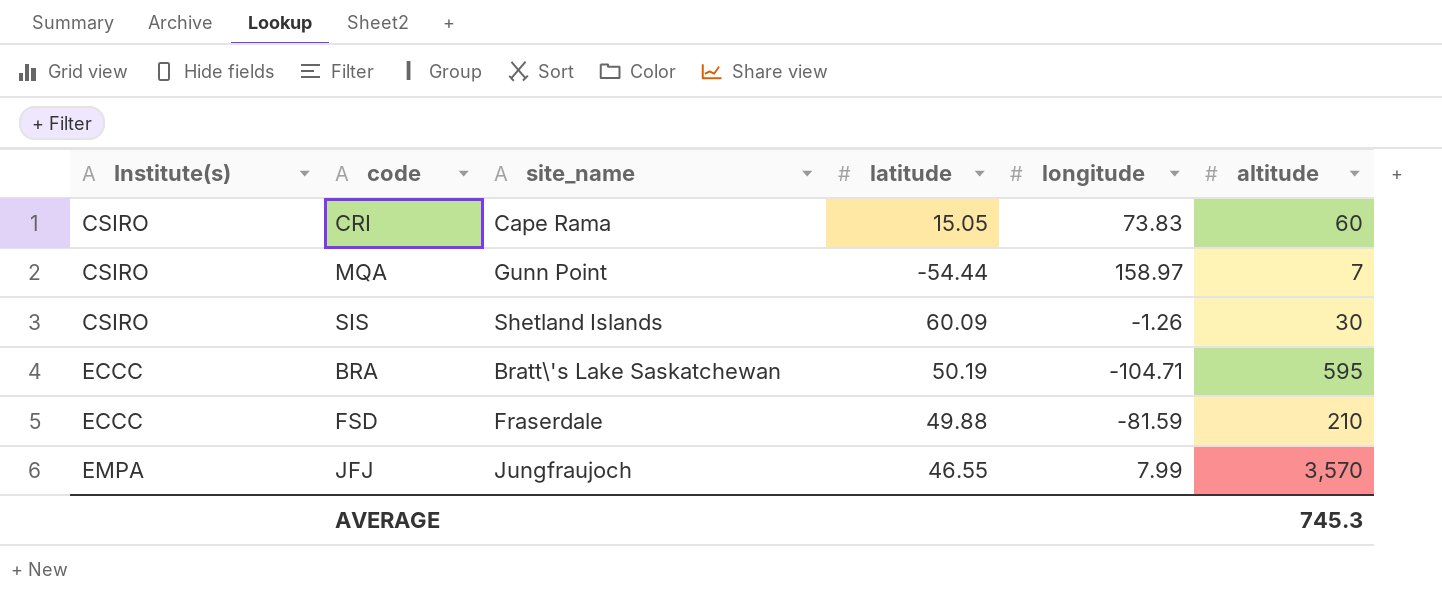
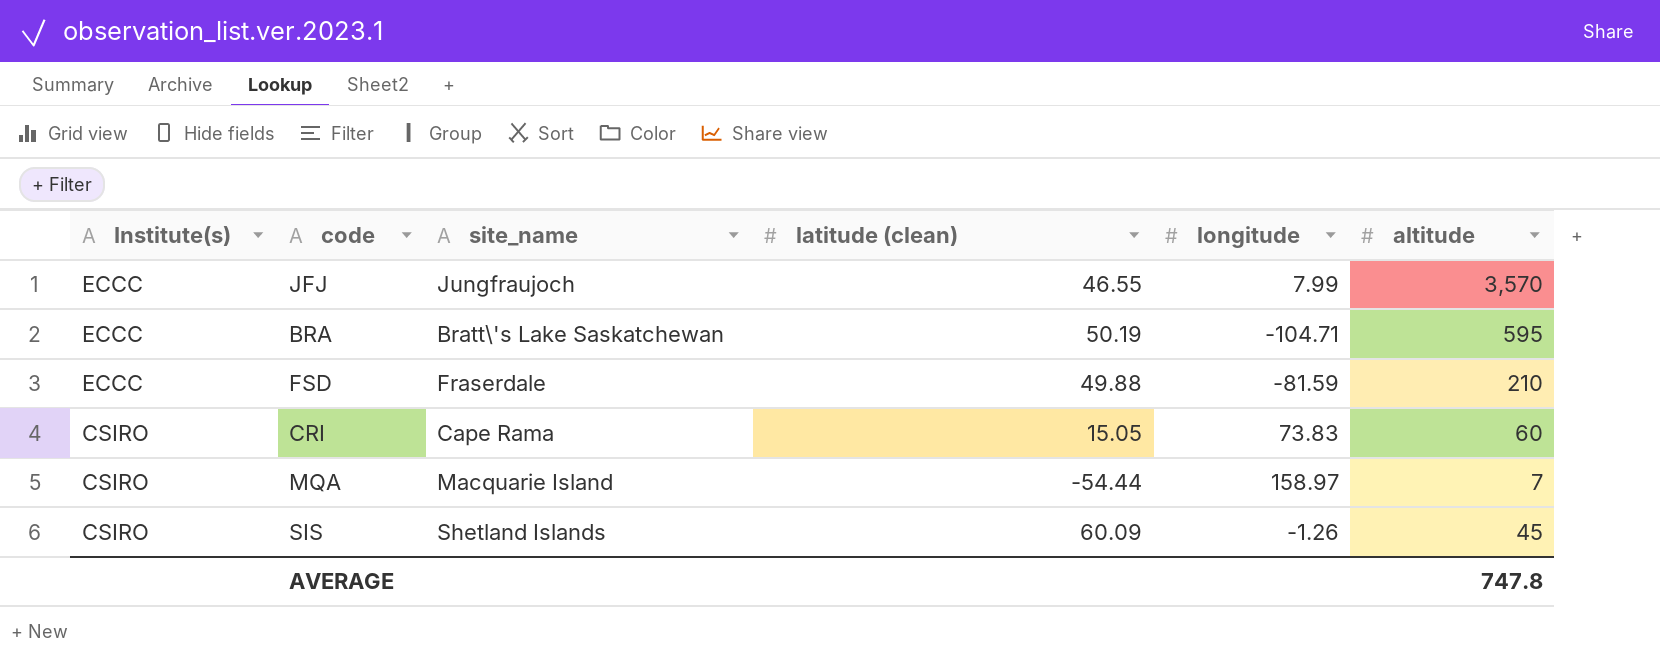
row order: Institute(s) ascending -> Institute(s) descending
column name: latitude -> latitude (clean)
JFJ | Institute(s): EMPA -> ECCC
MQA | site_name: Gunn Point -> Macquarie Island
SIS | altitude: 30 -> 45
AVERAGE | altitude: 745.3 -> 747.8

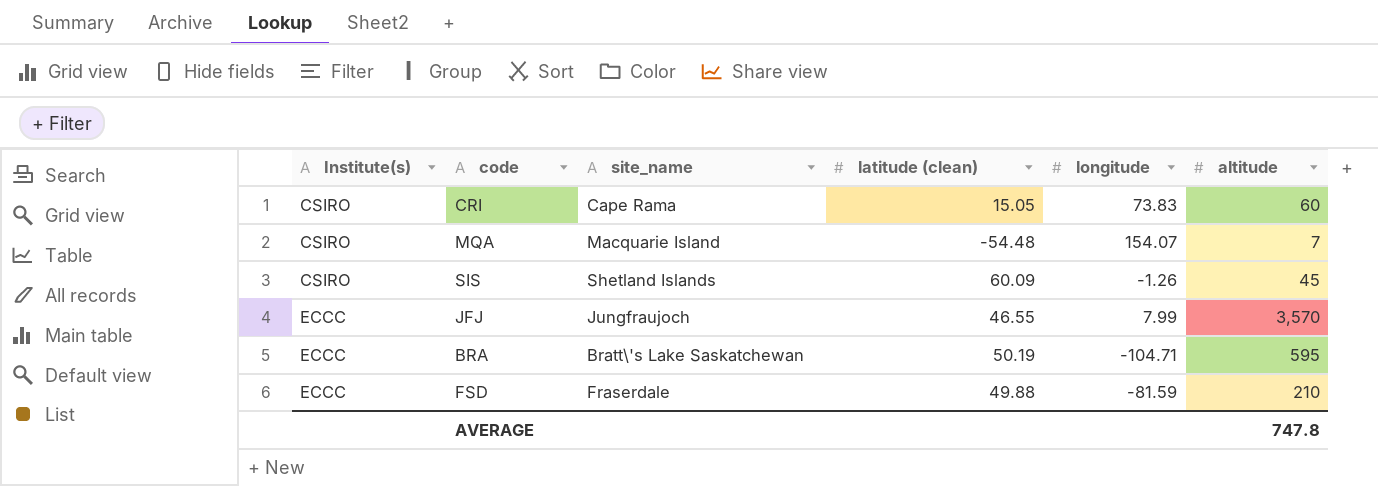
row order: Institute(s) descending -> Institute(s) ascending
MQA | latitude (clean): -54.44 -> -54.48
MQA | longitude: 158.97 -> 154.07

